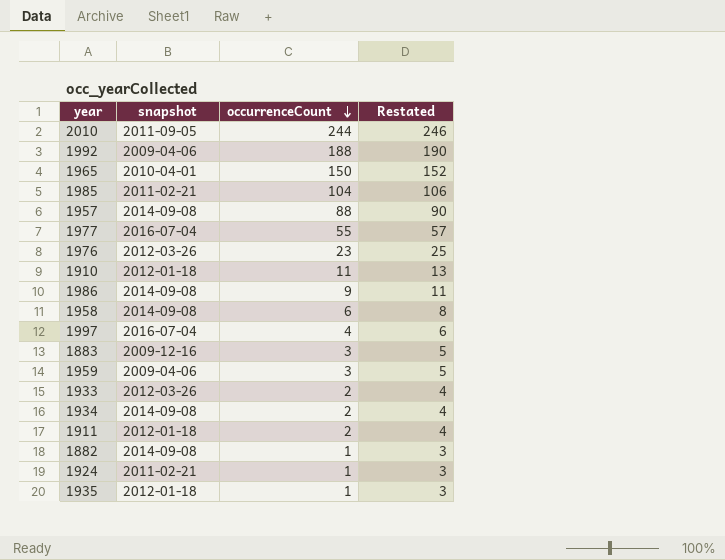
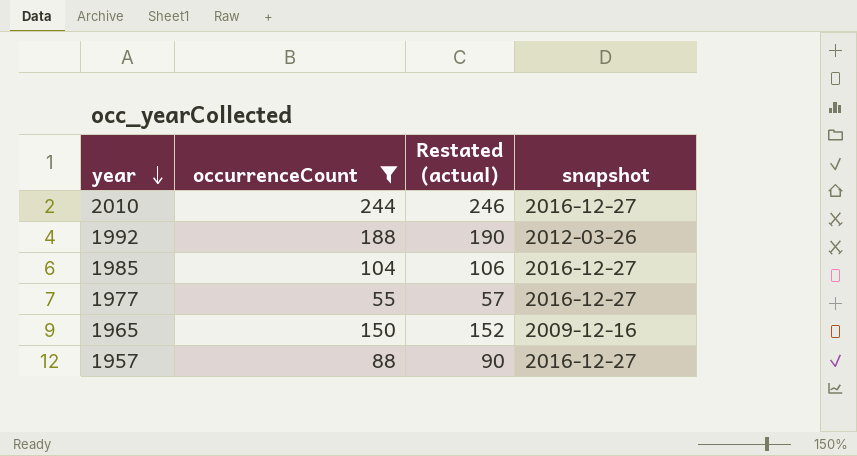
filter: none -> occurrenceCount >= 55
row order: occurrenceCount descending -> year descending
column name: Restated -> Restated (actual)
column snapshot | position: 2 -> 4
2010 | snapshot: 2011-09-05 -> 2016-12-27
1992 | snapshot: 2009-04-06 -> 2012-03-26
1985 | snapshot: 2011-02-21 -> 2016-12-27
1977 | snapshot: 2016-07-04 -> 2016-12-27
1965 | snapshot: 2010-04-01 -> 2009-12-16
1957 | snapshot: 2014-09-08 -> 2016-12-27

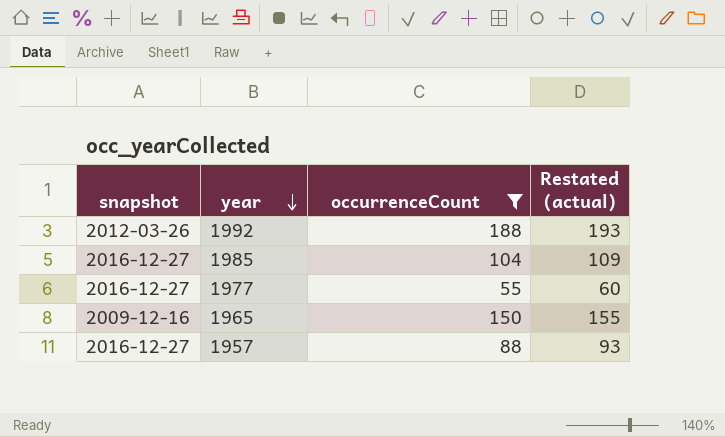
column snapshot | position: 4 -> 1
column Restated (actual) | formula: [occurrenceCount] + 2 -> [occurrenceCount] + 5
row 2010: 244 | 246 | 2016-12-27 -> none

